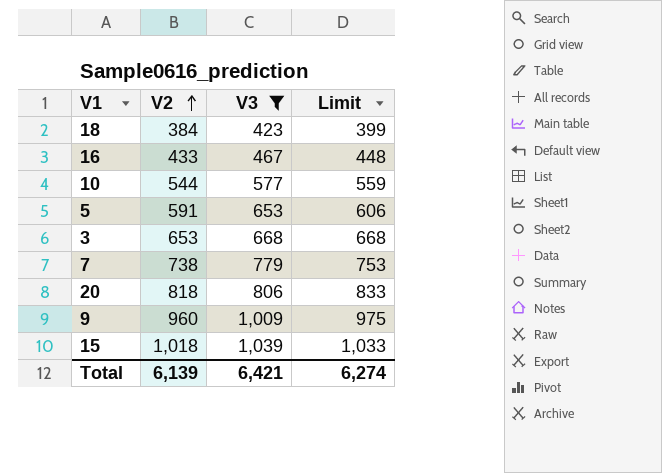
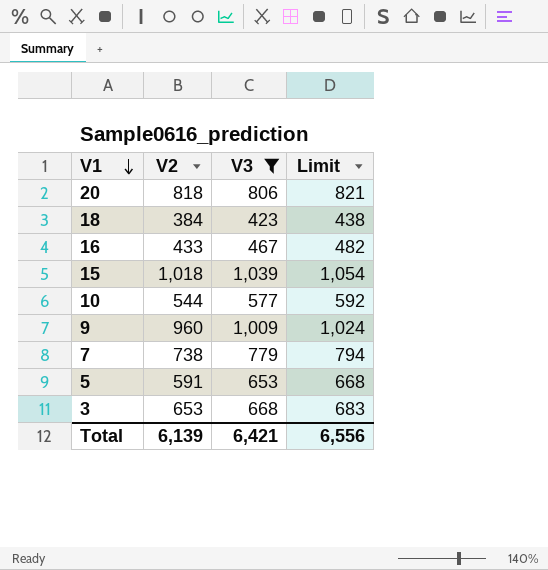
row order: V2 ascending -> V1 descending
column Limit | formula: [V2] + 15 -> [V3] + 15
Total | Limit: 6,274 -> 6,556

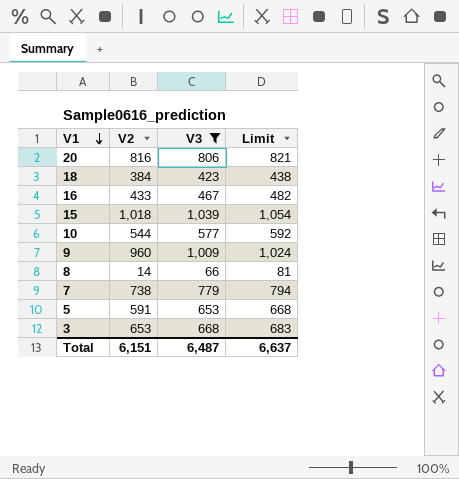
20 | V2: 818 -> 816
row 8: none -> 14 | 66 | 81
Total | V2: 6,139 -> 6,151
Total | V3: 6,421 -> 6,487
Total | Limit: 6,556 -> 6,637

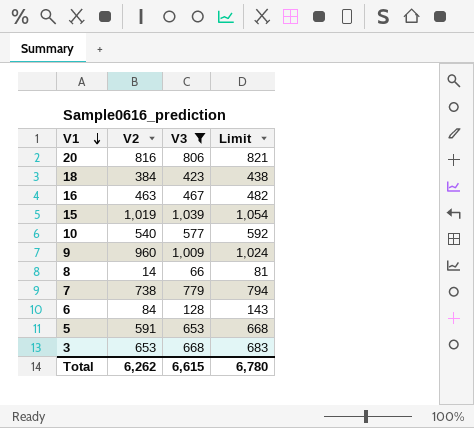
16 | V2: 433 -> 463
15 | V2: 1,018 -> 1,019
10 | V2: 544 -> 540
row 6: none -> 84 | 128 | 143
Total | V2: 6,151 -> 6,262
Total | V3: 6,487 -> 6,615
Total | Limit: 6,637 -> 6,780

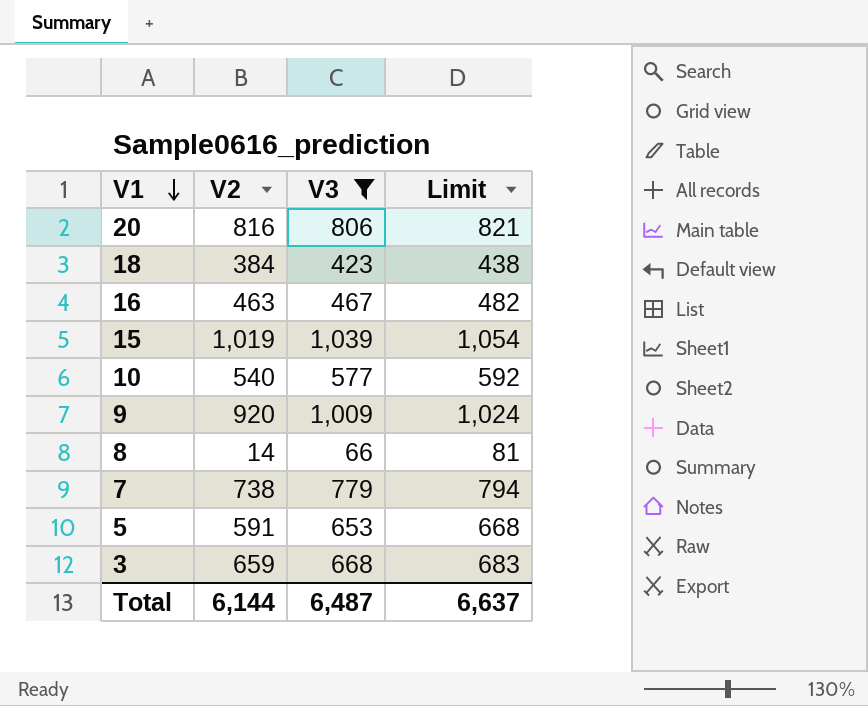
row 6: 84 | 128 | 143 -> none
9 | V2: 960 -> 920
3 | V2: 653 -> 659
Total | V2: 6,262 -> 6,144
Total | V3: 6,615 -> 6,487
Total | Limit: 6,780 -> 6,637

